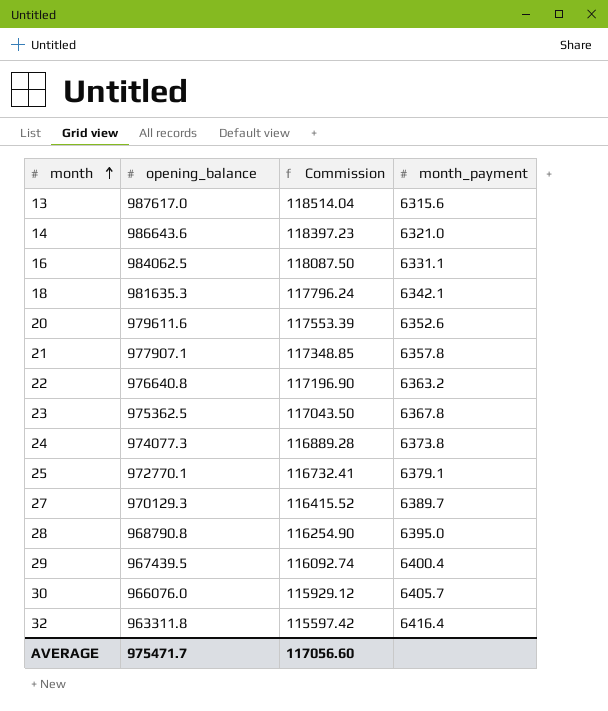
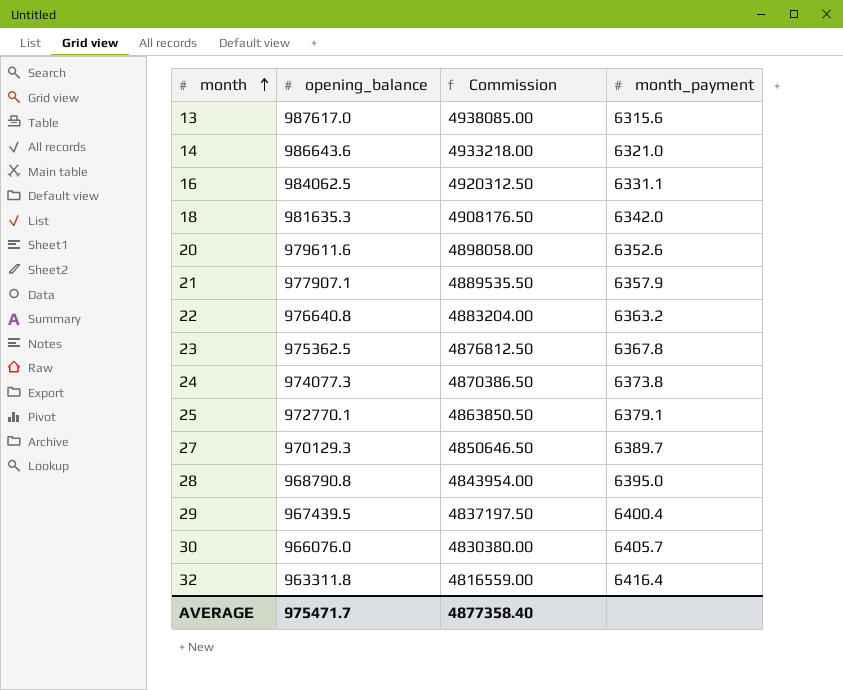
column Commission | formula: [opening_balance] * 0.12 -> [opening_balance] * 5
18 | month_payment: 6342.1 -> 6342.0
21 | month_payment: 6357.8 -> 6357.9
AVERAGE | Commission: 117056.60 -> 4877358.40

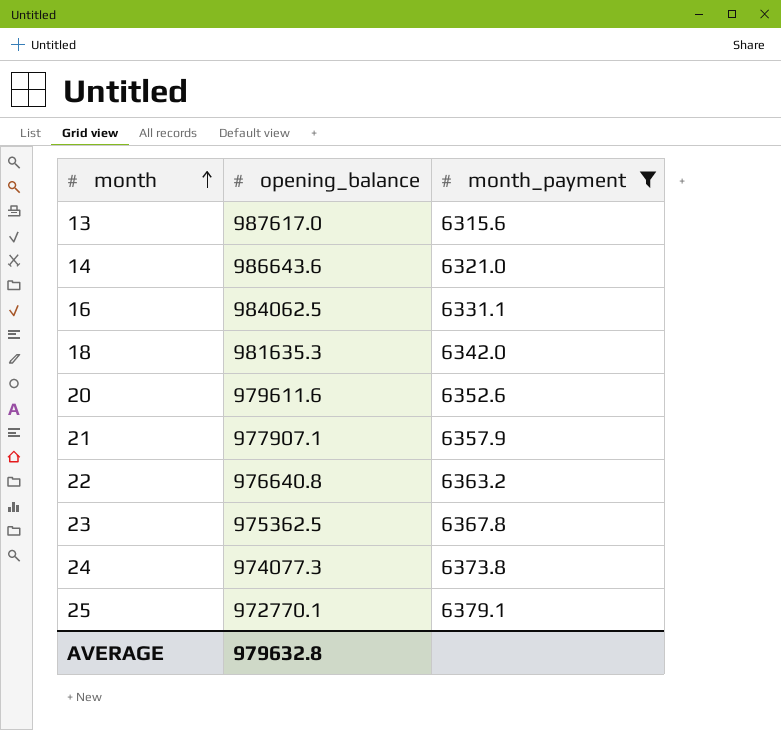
filter: none -> month_payment <= 6379.1
column Commission | formula: [opening_balance] * 5 -> none
AVERAGE | opening_balance: 975471.7 -> 979632.8

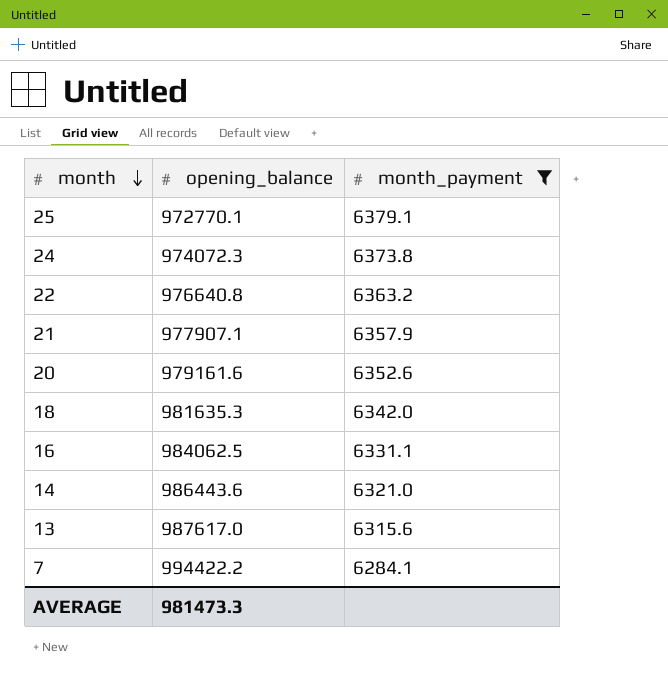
row order: month ascending -> month descending
row 23: 975362.5 | 6367.8 -> none
24 | opening_balance: 974077.3 -> 974072.3
20 | opening_balance: 979611.6 -> 979161.6
14 | opening_balance: 986643.6 -> 986443.6
row 7: none -> 994422.2 | 6284.1
AVERAGE | opening_balance: 979632.8 -> 981473.3

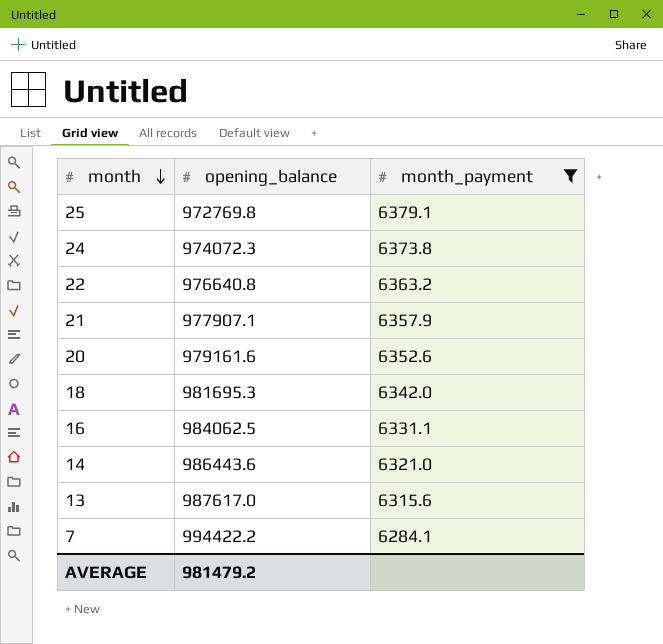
25 | opening_balance: 972770.1 -> 972769.8
18 | opening_balance: 981635.3 -> 981695.3
AVERAGE | opening_balance: 981473.3 -> 981479.2

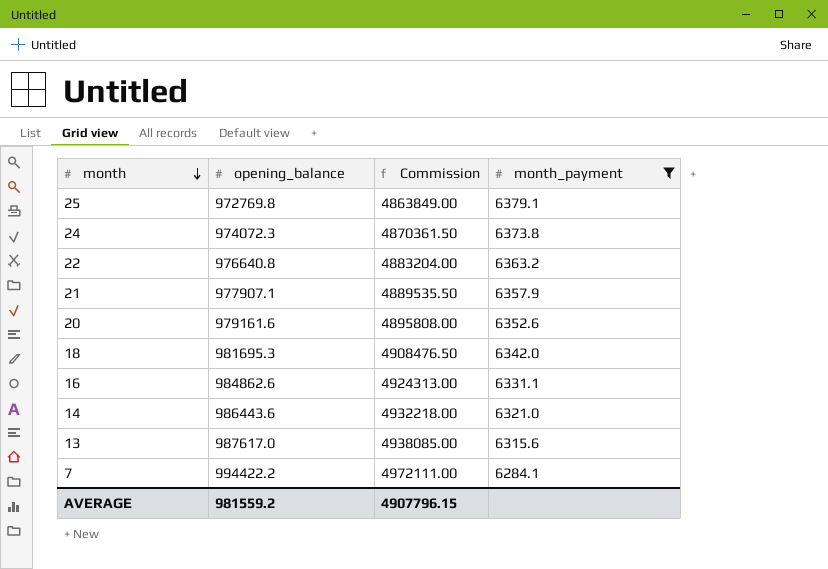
column Commission | formula: none -> [opening_balance] * 5
16 | opening_balance: 984062.5 -> 984862.6
AVERAGE | opening_balance: 981479.2 -> 981559.2

